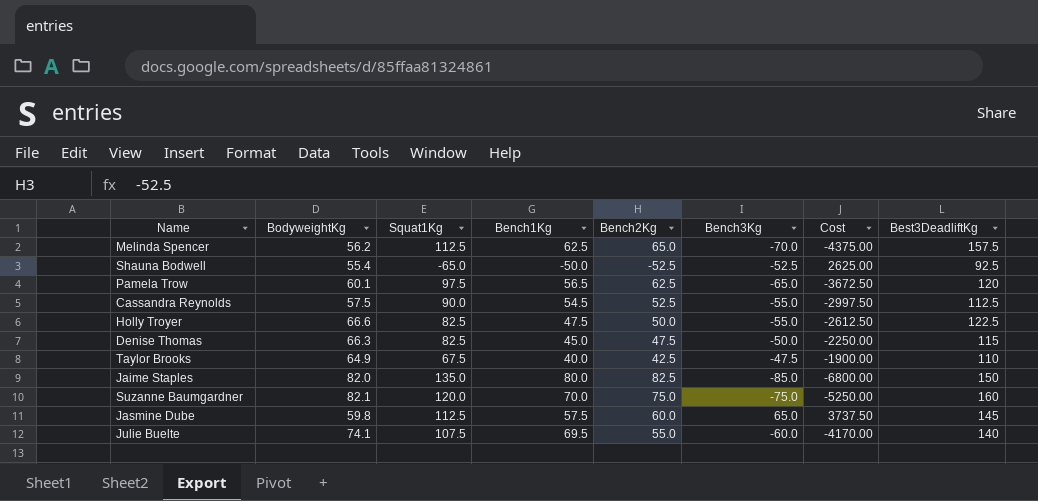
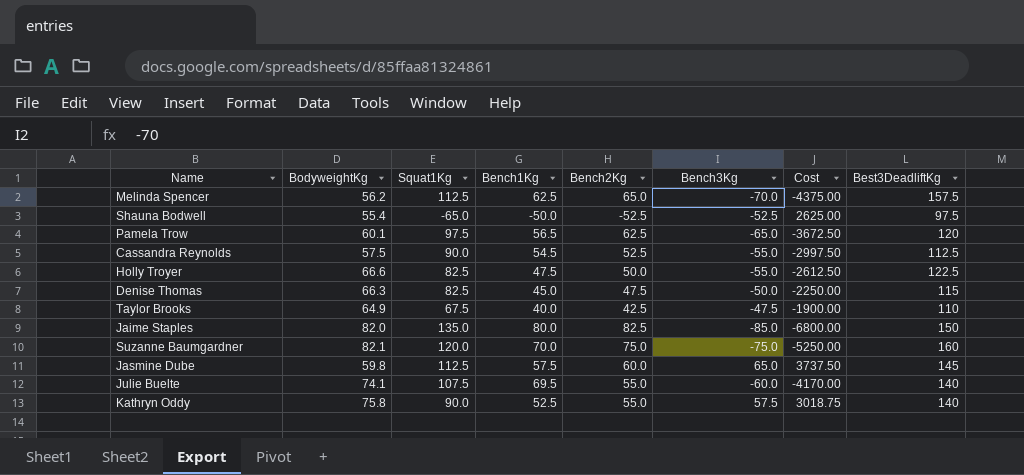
Shauna Bodwell | Best3DeadliftKg: 92.5 -> 97.5
row Kathryn Oddy: none -> 75.8 | 90.0 | 52.5 | 55.0 | 57.5 | 3018.75 | 140

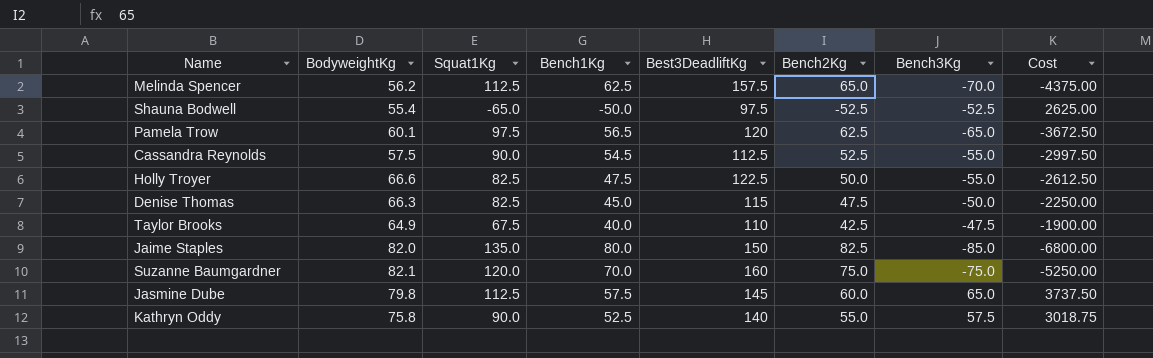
column Best3DeadliftKg | position: 8 -> 5
row Julie Buelte: 74.1 | 107.5 | 69.5 | 55.0 | -60.0 | -4170.00 | 140 -> none
Jasmine Dube | BodyweightKg: 59.8 -> 79.8

